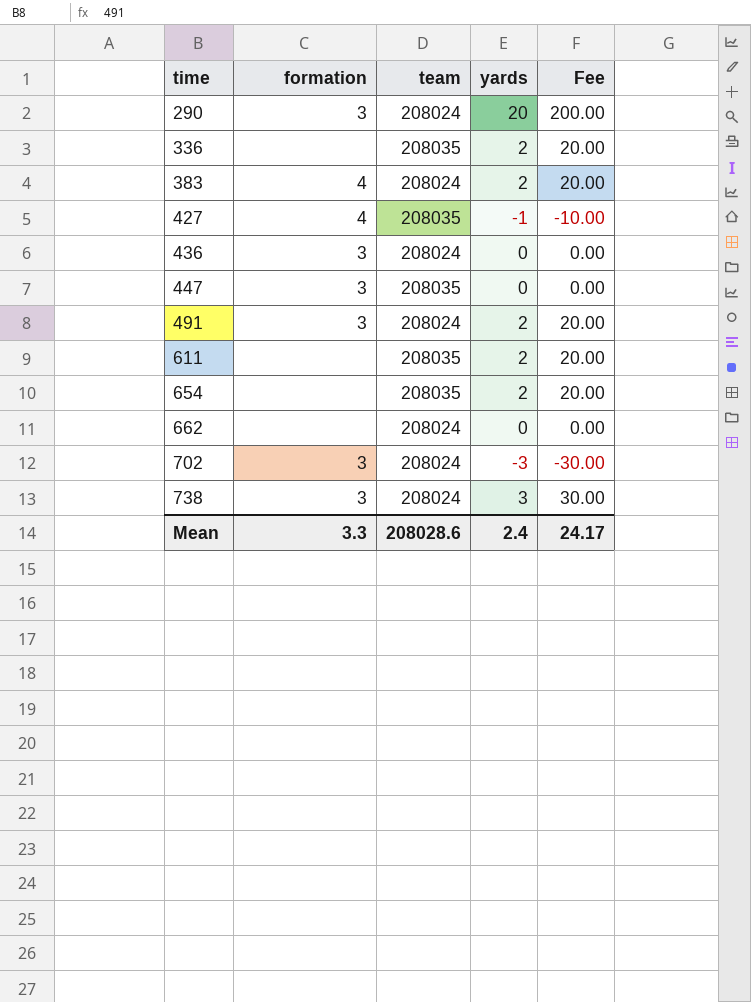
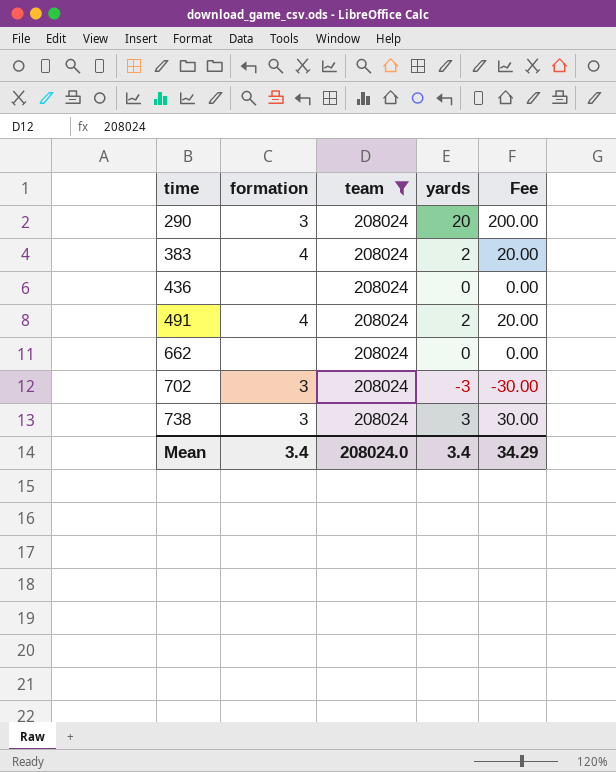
filter: none -> team = 208024
436 | formation: 3 -> none
491 | formation: 3 -> 4
Mean | formation: 3.3 -> 3.4
Mean | team: 208028.6 -> 208024.0
Mean | yards: 2.4 -> 3.4
Mean | Fee: 24.17 -> 34.29

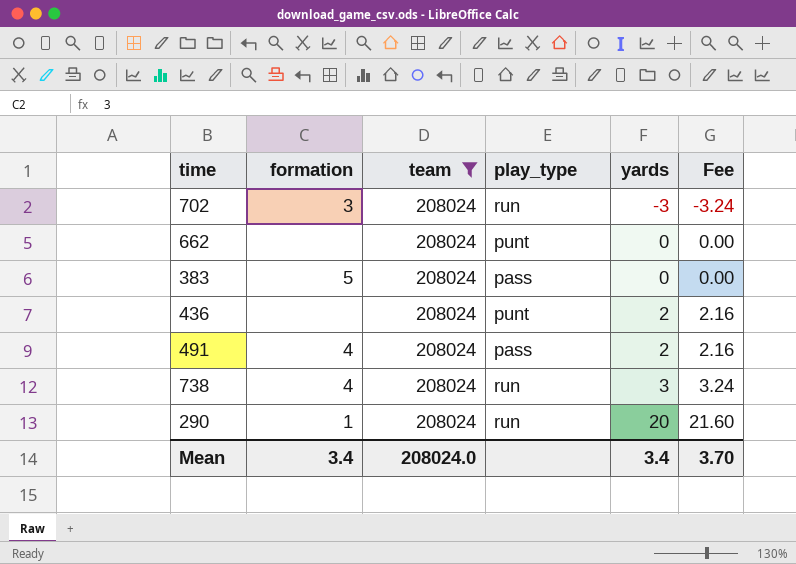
row order: time ascending -> yards ascending
column play_type | position: none -> 4
column Fee | formula: [yards] * 10 -> [yards] * 1.08
383 | formation: 4 -> 5
383 | yards: 2 -> 0
436 | yards: 0 -> 2
738 | formation: 3 -> 4
290 | formation: 3 -> 1
Mean | Fee: 34.29 -> 3.70

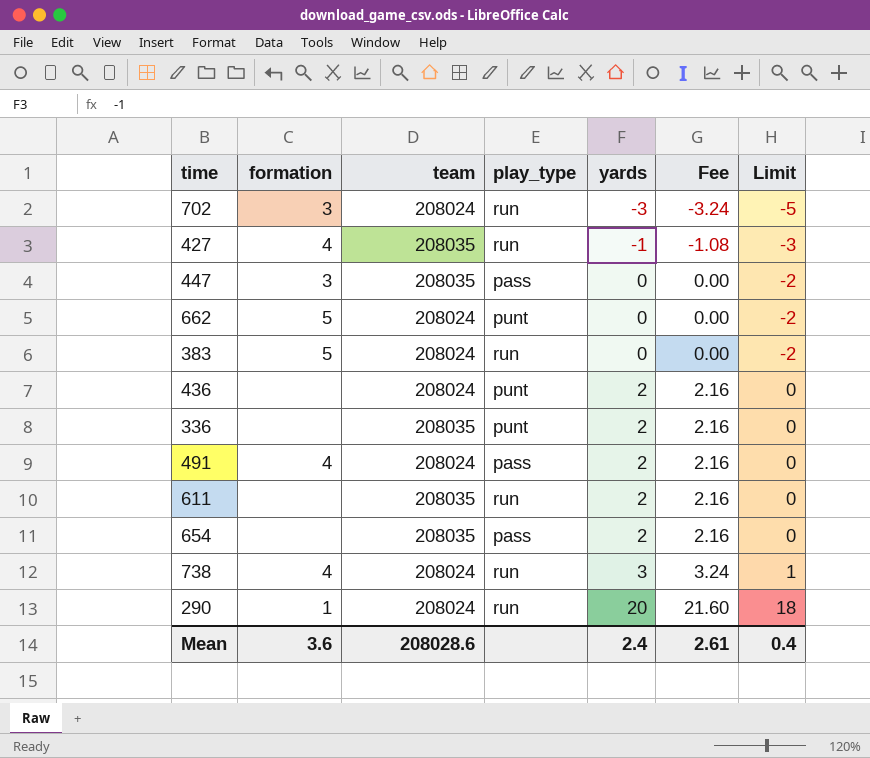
filter: team = 208024 -> none
column Limit | formula: none -> [yards] - 2
662 | formation: none -> 5
383 | play_type: pass -> run
Mean | formation: 3.4 -> 3.6
Mean | team: 208024.0 -> 208028.6
Mean | yards: 3.4 -> 2.4
Mean | Fee: 3.70 -> 2.61

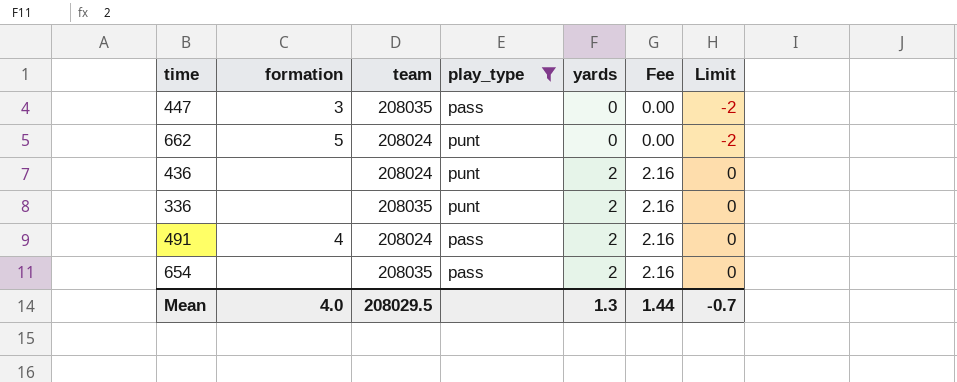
filter: none -> play_type != run
Mean | formation: 3.6 -> 4.0
Mean | team: 208028.6 -> 208029.5
Mean | yards: 2.4 -> 1.3
Mean | Fee: 2.61 -> 1.44
Mean | Limit: 0.4 -> -0.7

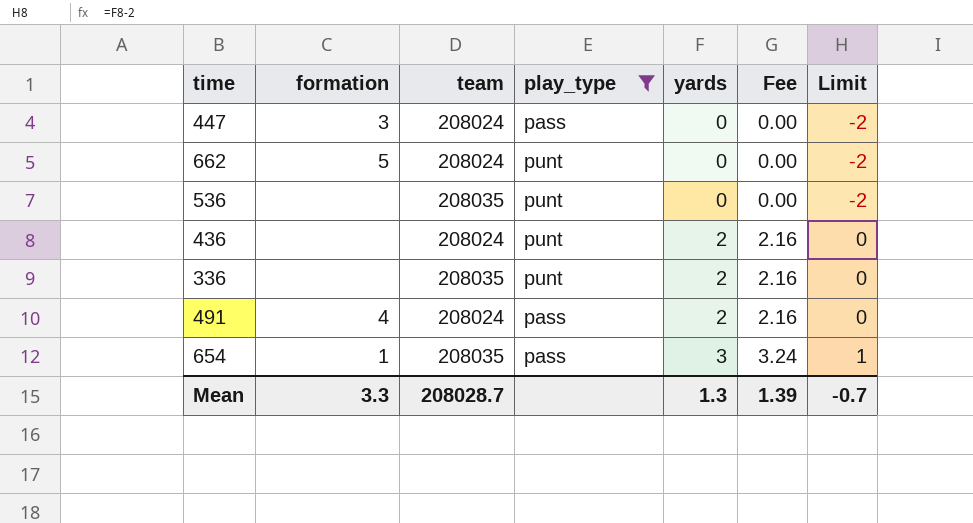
447 | team: 208035 -> 208024
row 536: none -> none | 208035 | punt | 0 | 0.00 | -2
654 | formation: none -> 1
654 | yards: 2 -> 3
654 | Fee: 2.16 -> 3.24
654 | Limit: 0 -> 1
Mean | formation: 4.0 -> 3.3
Mean | team: 208029.5 -> 208028.7
Mean | Fee: 1.44 -> 1.39

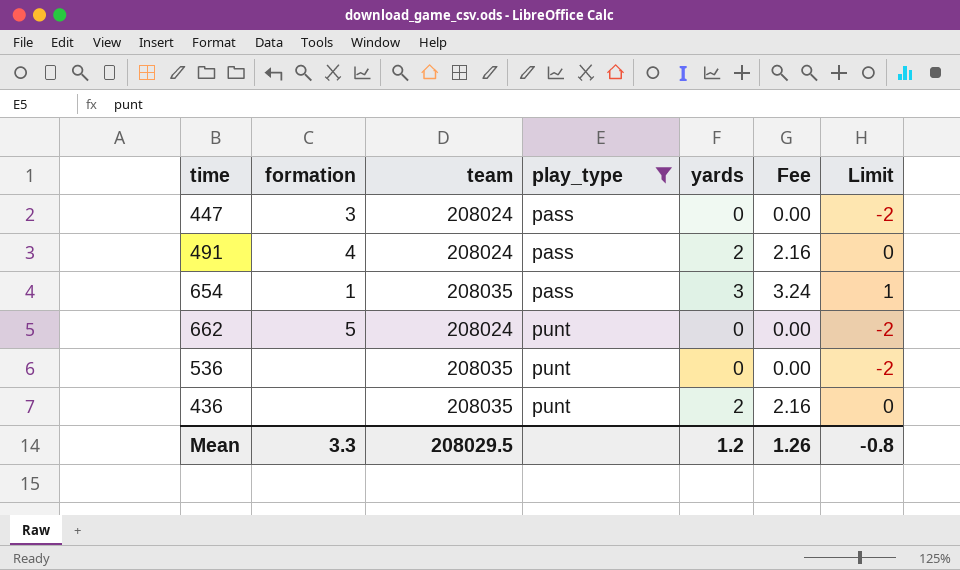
row order: yards ascending -> play_type ascending
row 336: none | 208035 | punt | 2 | 2.16 | 0 -> none
436 | team: 208024 -> 208035
Mean | team: 208028.7 -> 208029.5
Mean | yards: 1.3 -> 1.2
Mean | Fee: 1.39 -> 1.26
Mean | Limit: -0.7 -> -0.8

